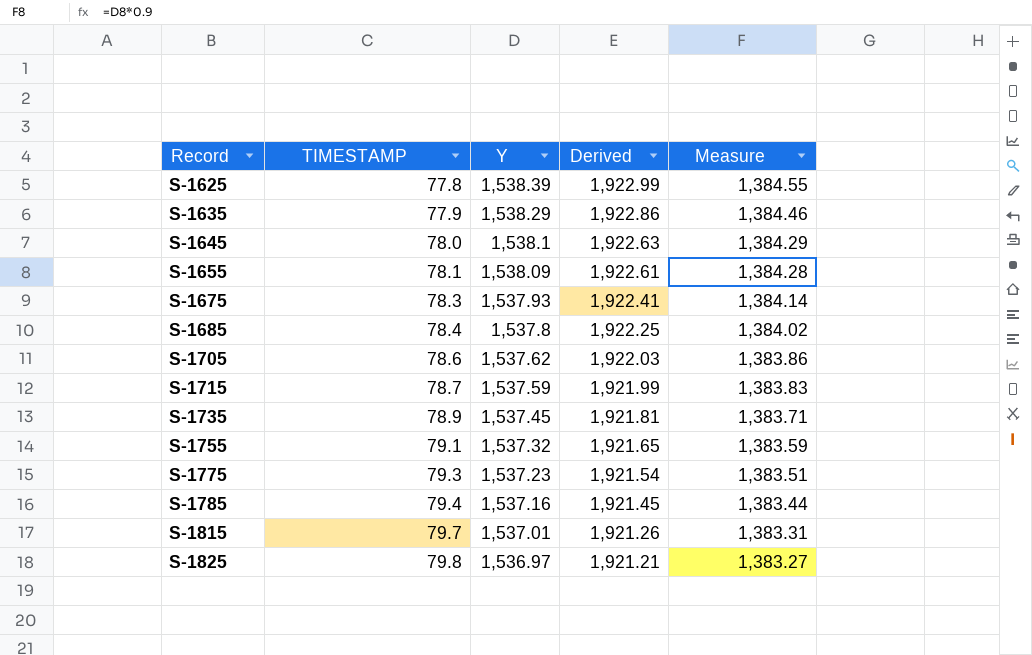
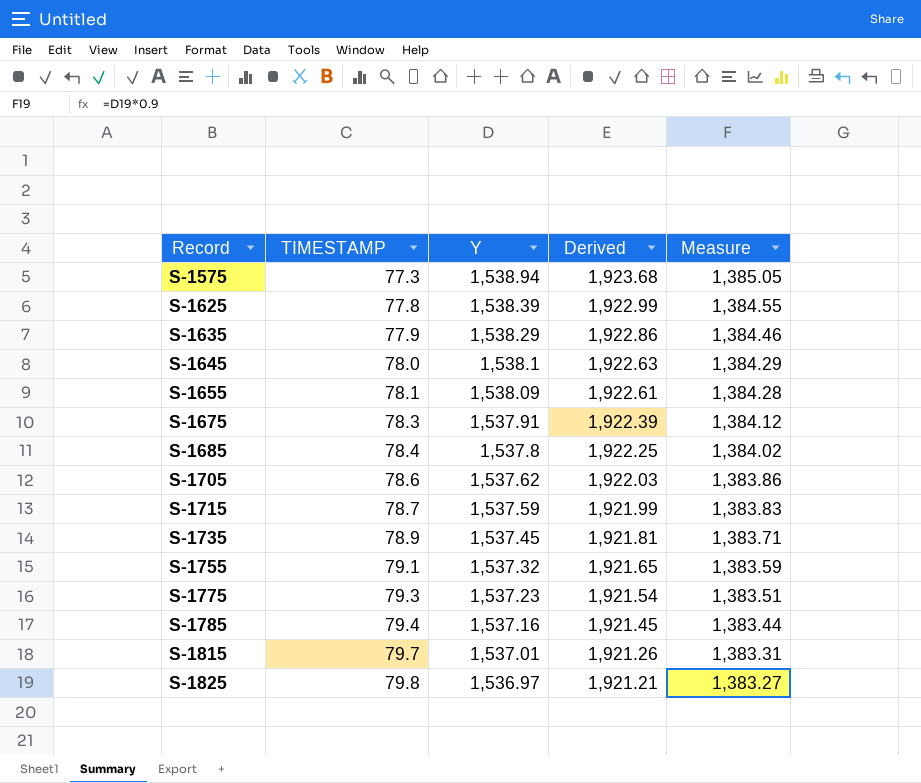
row S-1575: none -> 77.3 | 1,538.94 | 1,923.68 | 1,385.05
S-1675 | Y: 1,537.93 -> 1,537.91
S-1675 | Derived: 1,922.41 -> 1,922.39
S-1675 | Measure: 1,384.14 -> 1,384.12

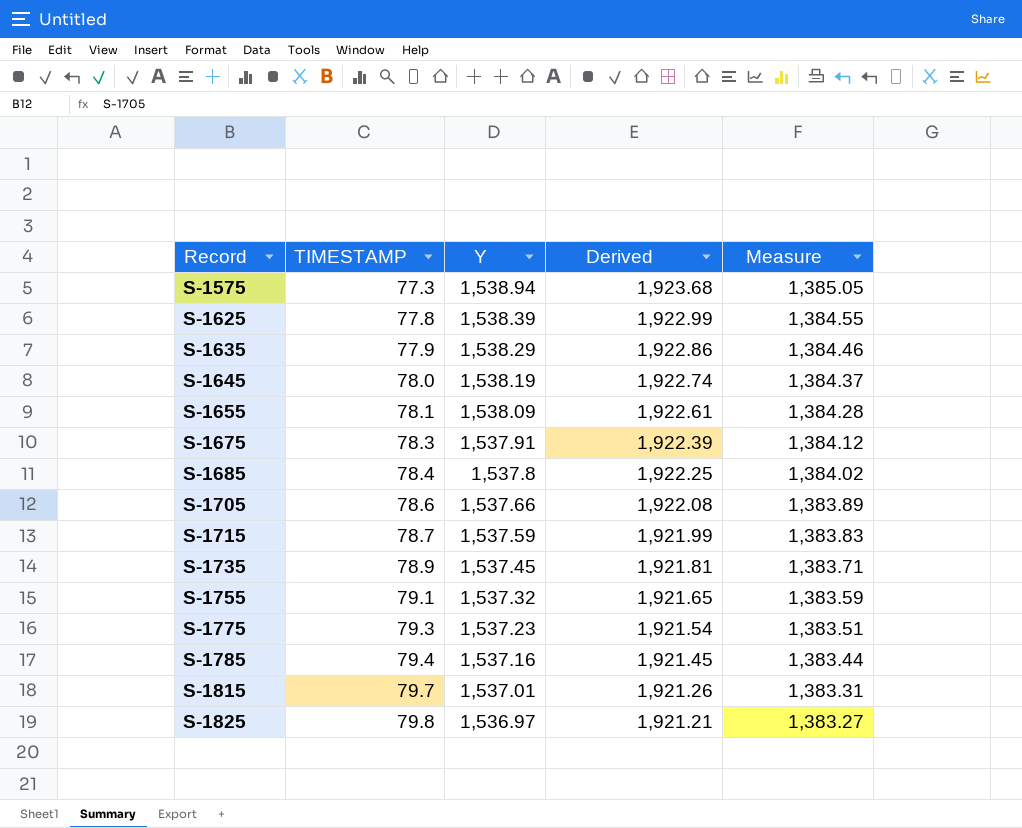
S-1645 | Y: 1,538.1 -> 1,538.19
S-1645 | Derived: 1,922.63 -> 1,922.74
S-1645 | Measure: 1,384.29 -> 1,384.37
S-1705 | Y: 1,537.62 -> 1,537.66
S-1705 | Derived: 1,922.03 -> 1,922.08
S-1705 | Measure: 1,383.86 -> 1,383.89

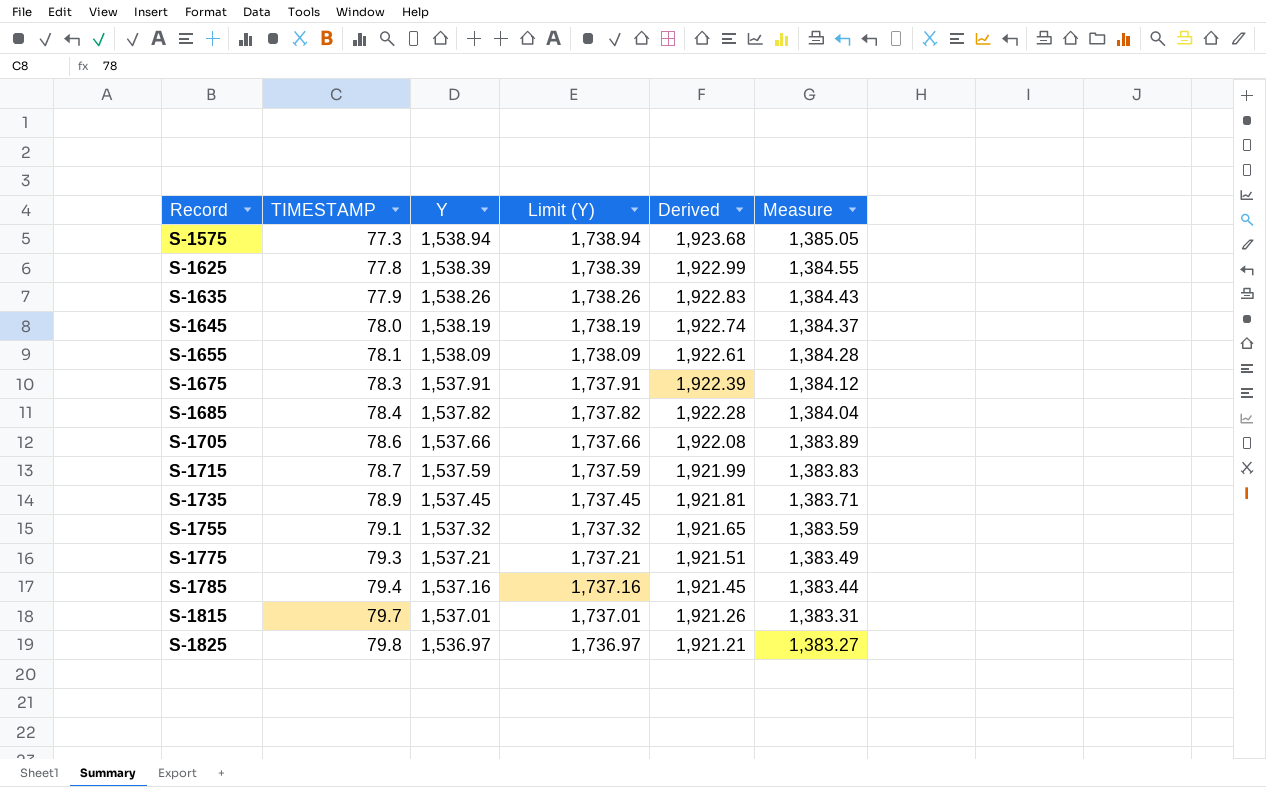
column Limit (Y) | formula: none -> [Y] + 200
S-1635 | Y: 1,538.29 -> 1,538.26
S-1635 | Derived: 1,922.86 -> 1,922.83
S-1635 | Measure: 1,384.46 -> 1,384.43
S-1685 | Y: 1,537.8 -> 1,537.82
S-1685 | Derived: 1,922.25 -> 1,922.28
S-1685 | Measure: 1,384.02 -> 1,384.04
S-1775 | Y: 1,537.23 -> 1,537.21
S-1775 | Derived: 1,921.54 -> 1,921.51
S-1775 | Measure: 1,383.51 -> 1,383.49

